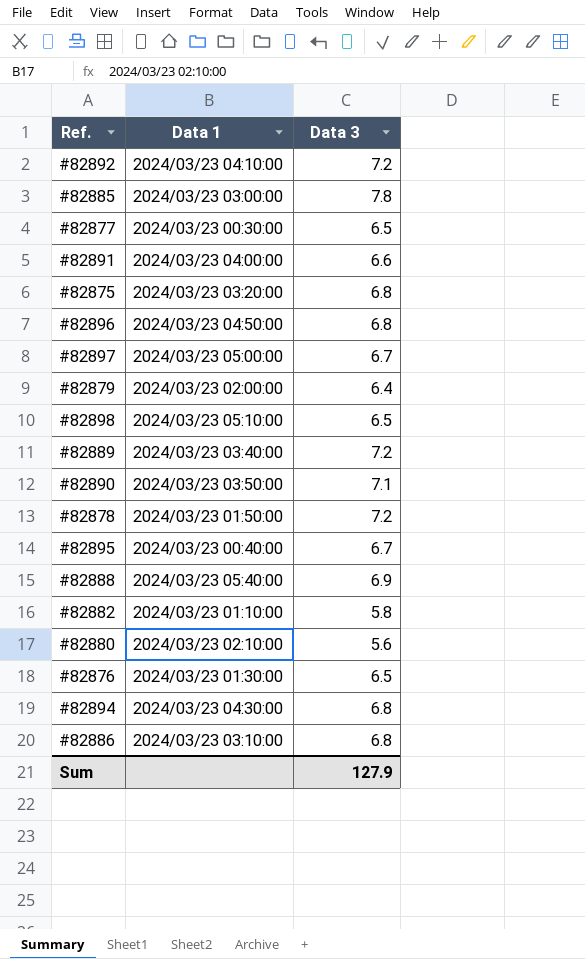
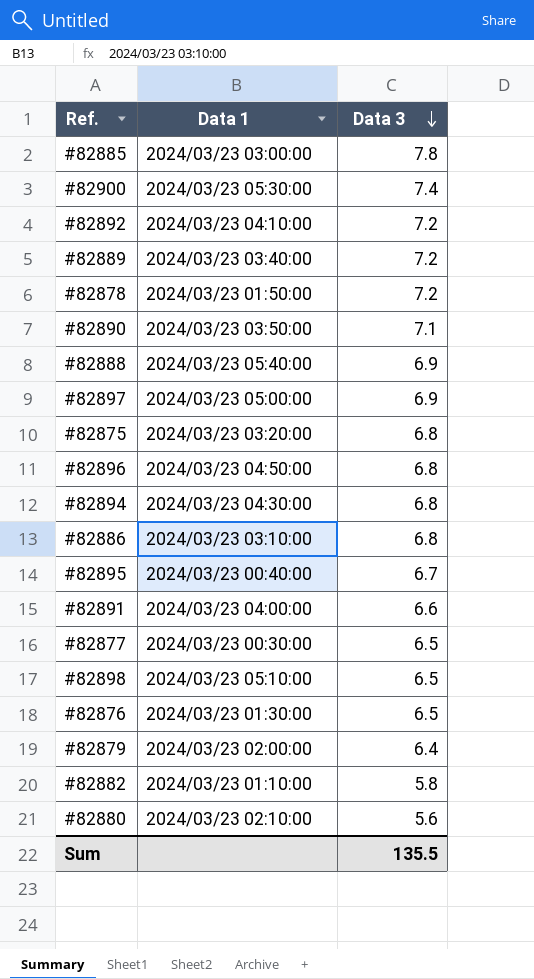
row order: none -> Data 3 descending
row #82900: none -> 2024/03/23 05:30:00 | 7.4
#82897 | Data 3: 6.7 -> 6.9
Sum | Data 3: 127.9 -> 135.5

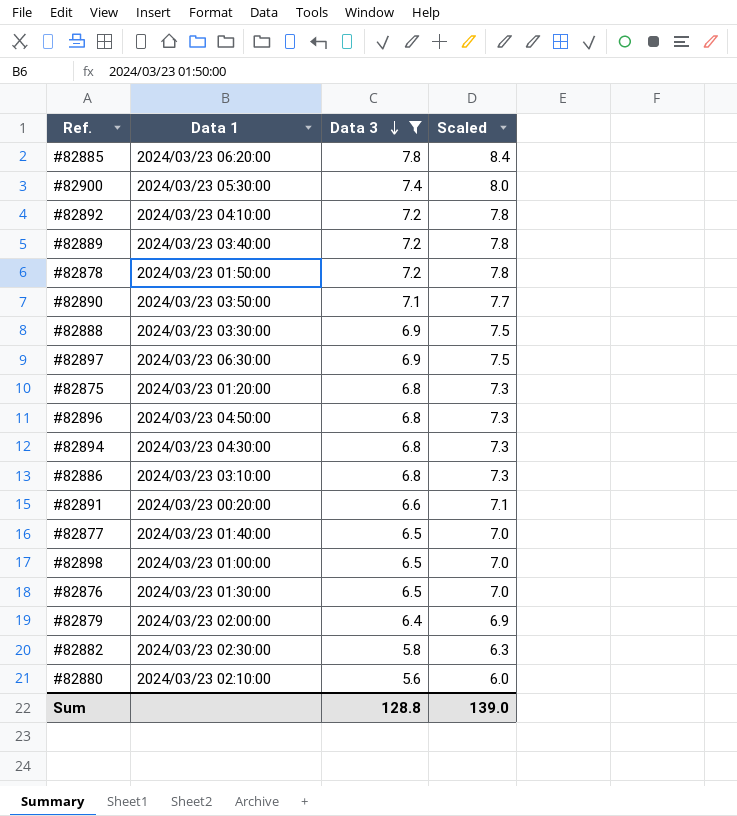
filter: none -> Data 3 != 6.7
column Scaled | formula: none -> [Data 3] * 1.08
#82885 | Data 1: 2024/03/23 03:00:00 -> 2024/03/23 06:20:00
#82888 | Data 1: 2024/03/23 05:40:00 -> 2024/03/23 03:30:00
#82897 | Data 1: 2024/03/23 05:00:00 -> 2024/03/23 06:30:00
#82875 | Data 1: 2024/03/23 03:20:00 -> 2024/03/23 01:20:00
#82891 | Data 1: 2024/03/23 04:00:00 -> 2024/03/23 00:20:00
#82877 | Data 1: 2024/03/23 00:30:00 -> 2024/03/23 01:40:00
#82898 | Data 1: 2024/03/23 05:10:00 -> 2024/03/23 01:00:00
#82882 | Data 1: 2024/03/23 01:10:00 -> 2024/03/23 02:30:00
Sum | Data 3: 135.5 -> 128.8

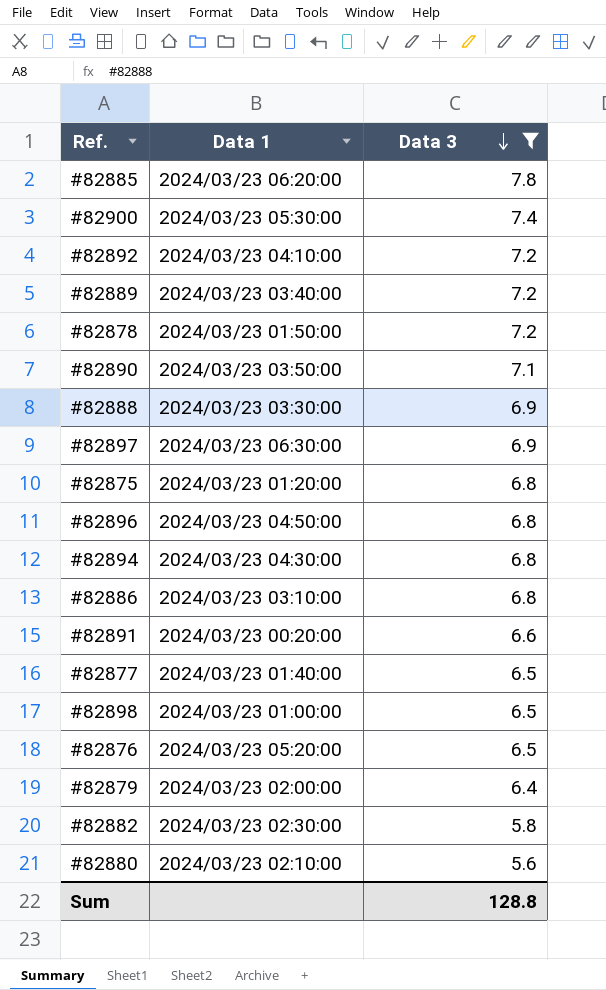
column Scaled | formula: [Data 3] * 1.08 -> none
#82876 | Data 1: 2024/03/23 01:30:00 -> 2024/03/23 05:20:00

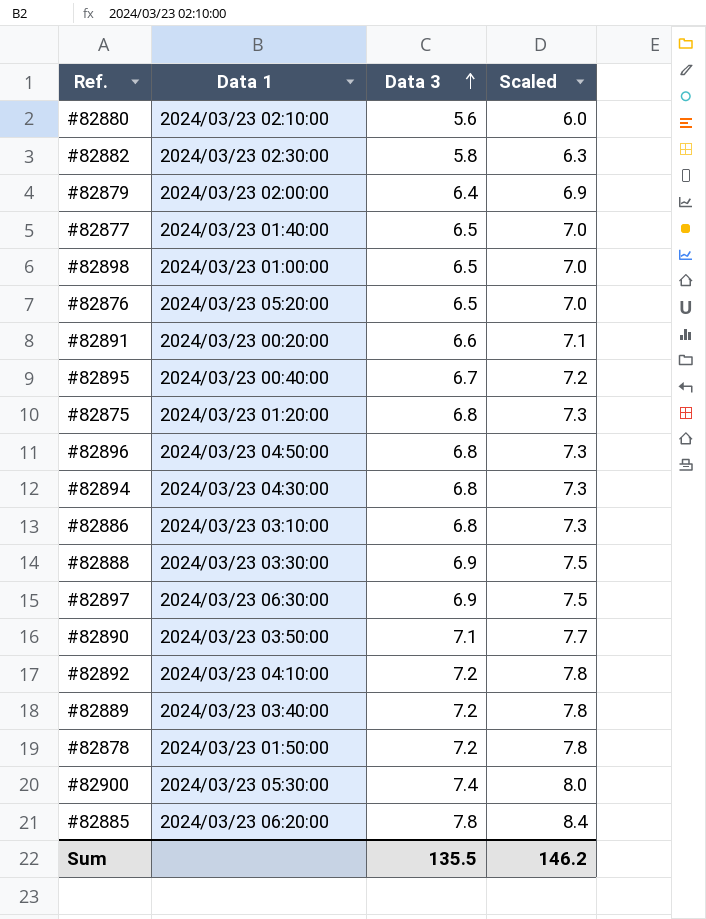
filter: Data 3 != 6.7 -> none
row order: Data 3 descending -> Data 3 ascending
column Scaled | formula: none -> [Data 3] * 1.08
Sum | Data 3: 128.8 -> 135.5

